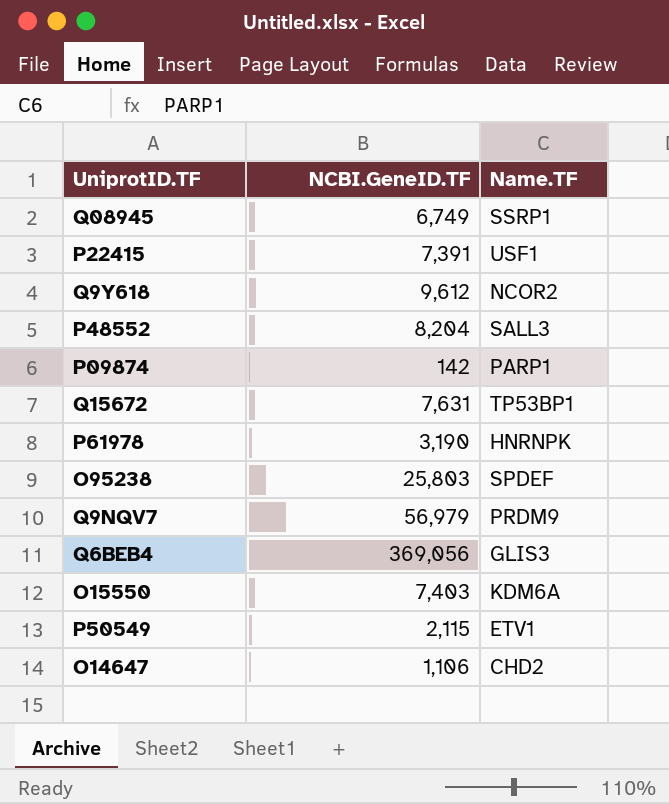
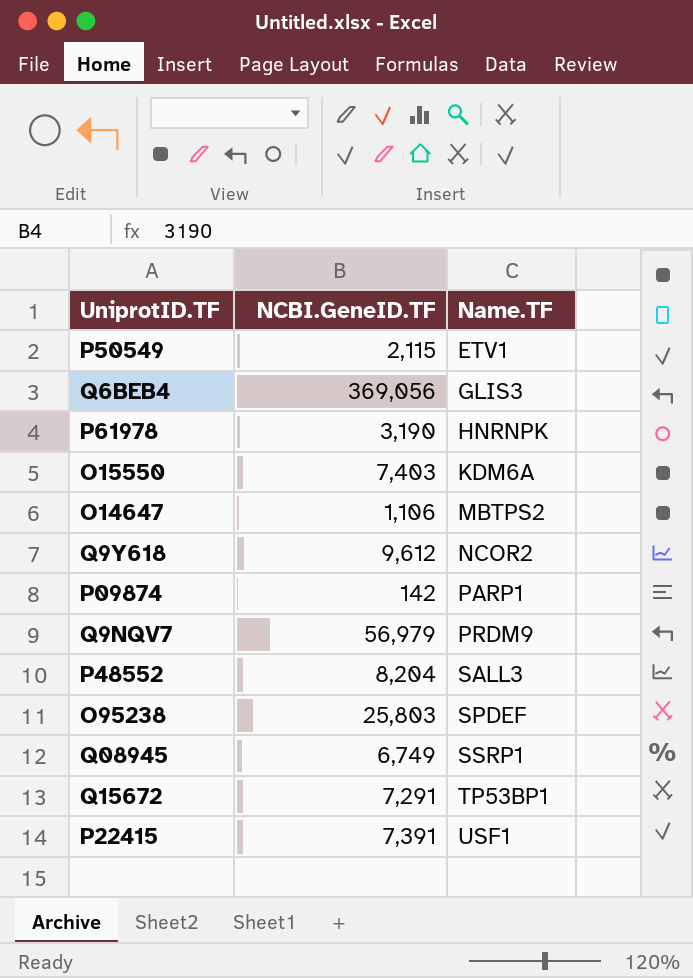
row order: none -> Name.TF ascending
O14647 | Name.TF: CHD2 -> MBTPS2
Q15672 | NCBI.GeneID.TF: 7,631 -> 7,291

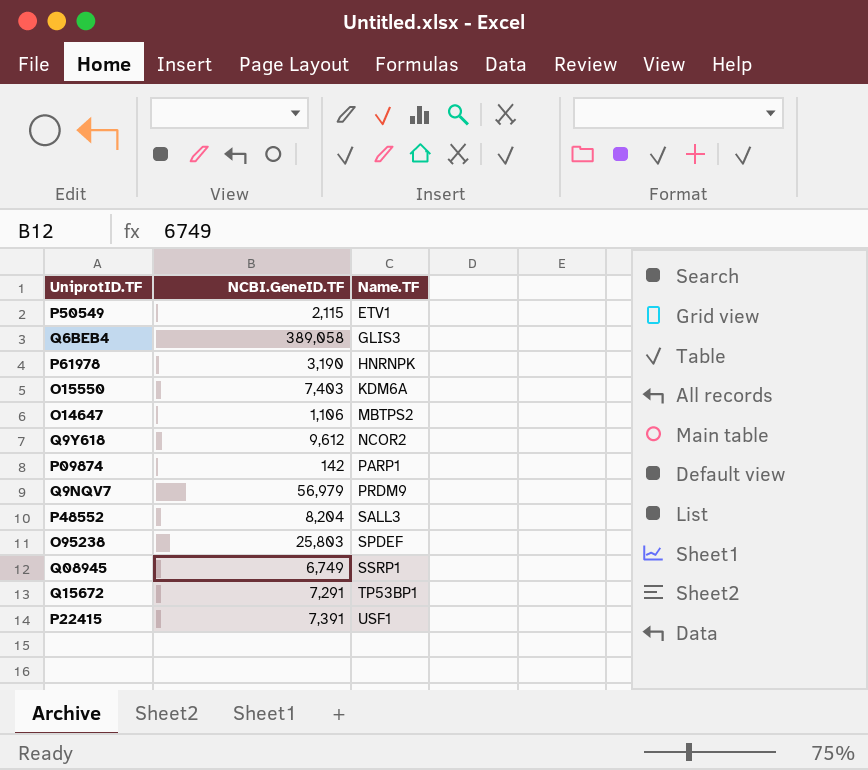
Q6BEB4 | NCBI.GeneID.TF: 369,056 -> 389,058

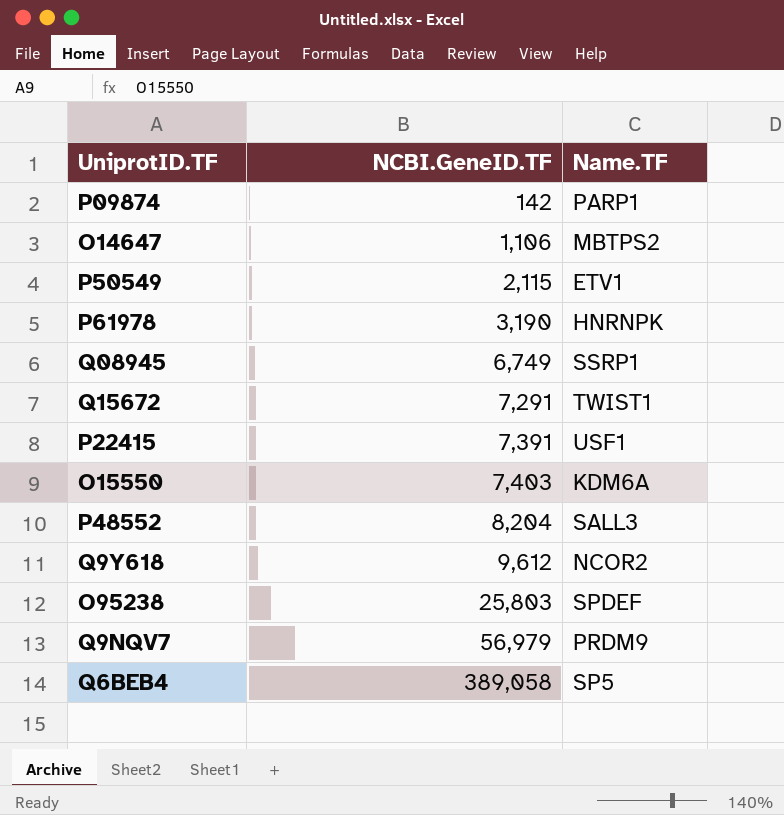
row order: Name.TF ascending -> NCBI.GeneID.TF ascending
Q15672 | Name.TF: TP53BP1 -> TWIST1
Q6BEB4 | Name.TF: GLIS3 -> SP5

